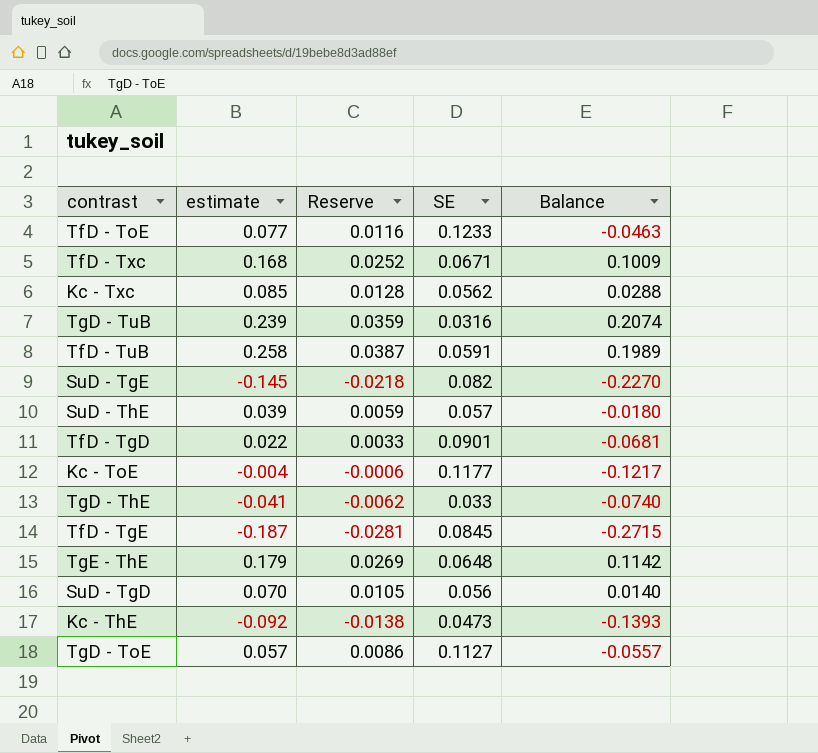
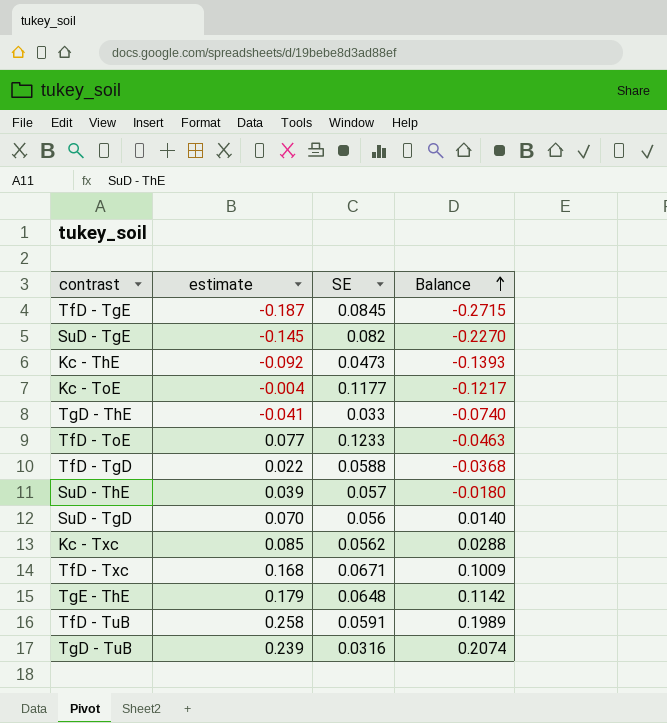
row order: none -> Balance ascending
column Reserve | formula: [estimate] * 0.15 -> none
row TgD - ToE: 0.057 | 0.0086 | 0.1127 | -0.0557 -> none
TfD - TgD | SE: 0.0901 -> 0.0588
TfD - TgD | Balance: -0.0681 -> -0.0368

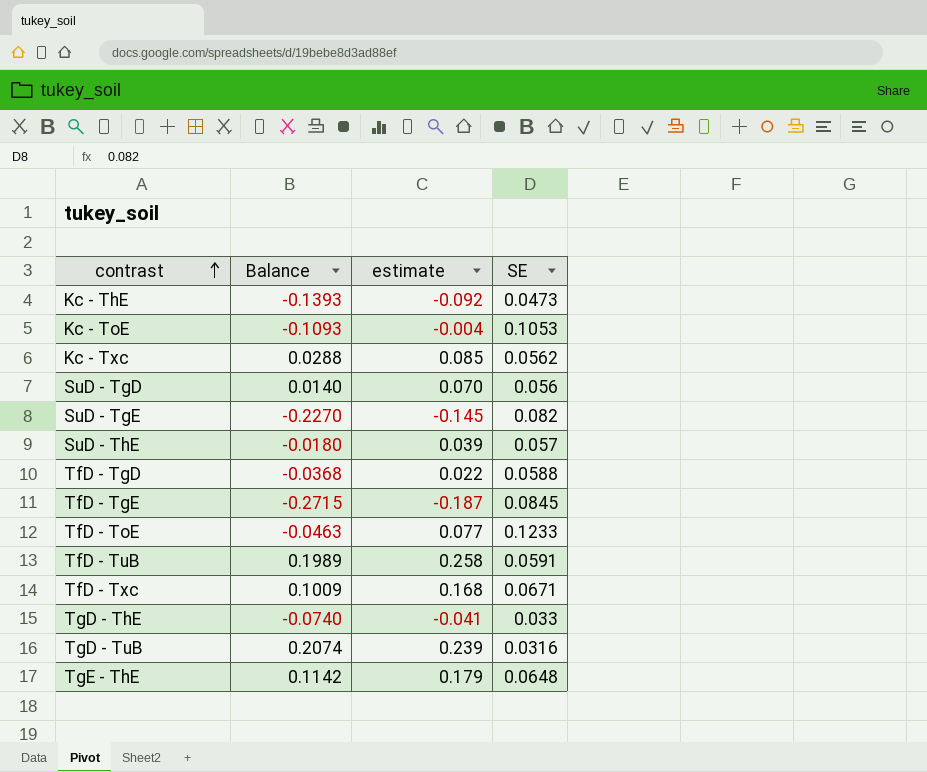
row order: Balance ascending -> contrast ascending
column Balance | position: 4 -> 2
Kc - ToE | Balance: -0.1217 -> -0.1093
Kc - ToE | SE: 0.1177 -> 0.1053

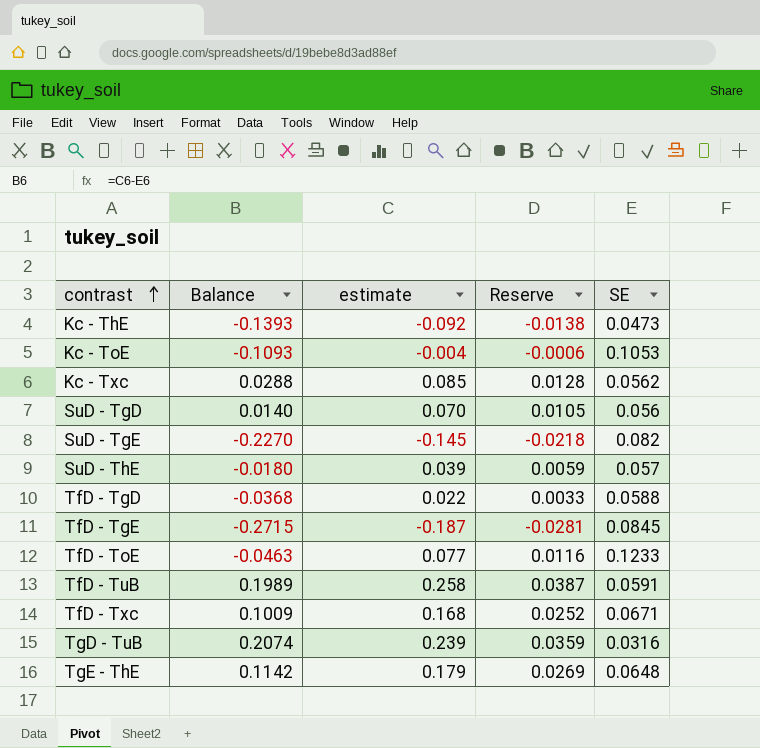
column Reserve | formula: none -> [estimate] * 0.15
row TgD - ThE: -0.0740 | -0.041 | 0.033 -> none

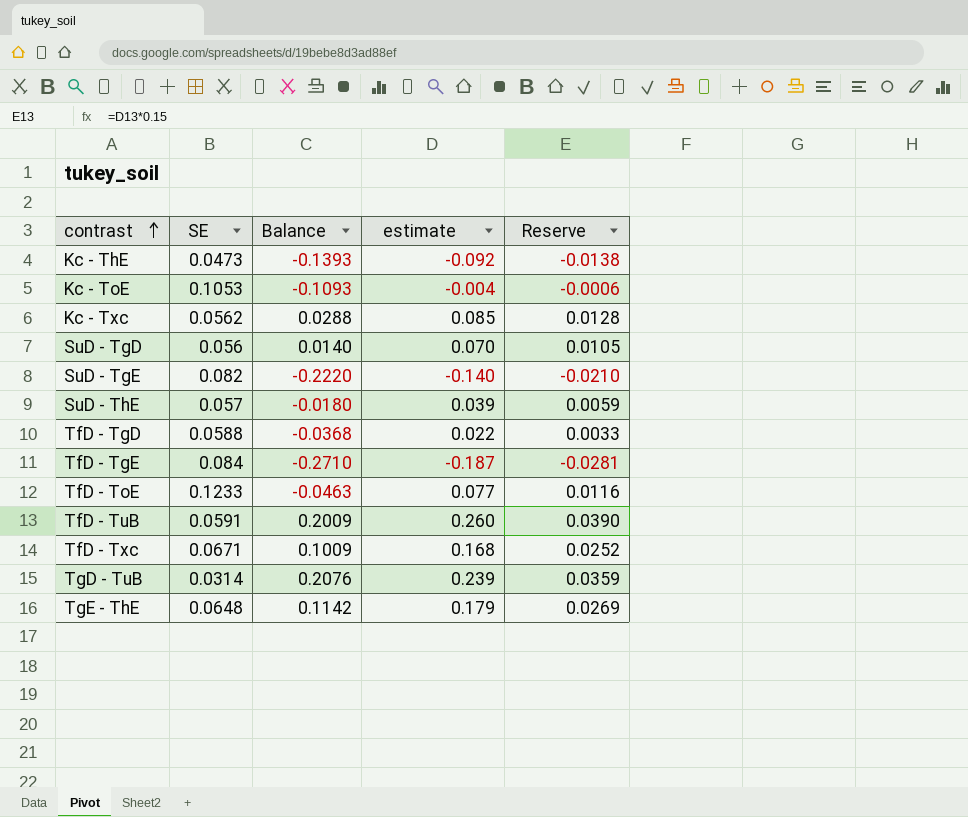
column SE | position: 5 -> 2
SuD - TgE | Balance: -0.2270 -> -0.2220
SuD - TgE | estimate: -0.145 -> -0.140
SuD - TgE | Reserve: -0.0218 -> -0.0210
TfD - TgE | SE: 0.0845 -> 0.084
TfD - TgE | Balance: -0.2715 -> -0.2710
TfD - TuB | Balance: 0.1989 -> 0.2009
TfD - TuB | estimate: 0.258 -> 0.260
TfD - TuB | Reserve: 0.0387 -> 0.0390
TgD - TuB | SE: 0.0316 -> 0.0314
TgD - TuB | Balance: 0.2074 -> 0.2076

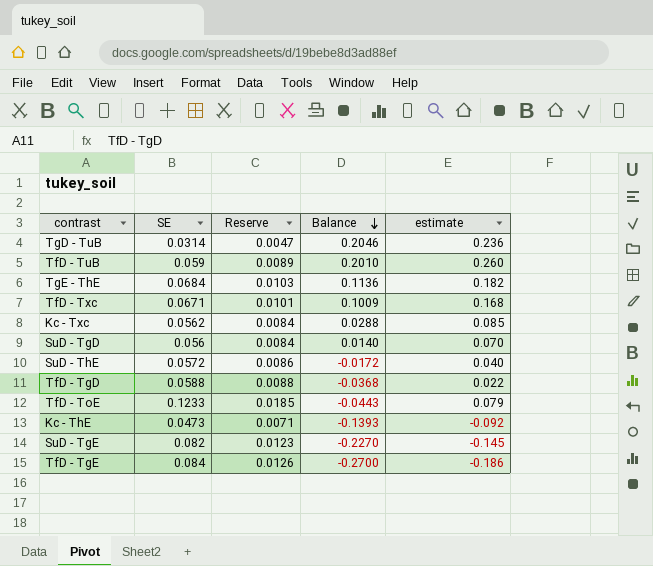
row order: contrast ascending -> Balance descending
column Reserve | formula: [estimate] * 0.15 -> [SE] * 0.15
column Reserve | position: 5 -> 3
row Kc - ToE: 0.1053 | -0.1093 | -0.004 | -0.0006 -> none
TgD - TuB | Balance: 0.2076 -> 0.2046
TgD - TuB | estimate: 0.239 -> 0.236
TfD - TuB | SE: 0.0591 -> 0.059
TfD - TuB | Balance: 0.2009 -> 0.2010
TgE - ThE | SE: 0.0648 -> 0.0684
TgE - ThE | Balance: 0.1142 -> 0.1136
TgE - ThE | estimate: 0.179 -> 0.182
SuD - ThE | SE: 0.057 -> 0.0572
SuD - ThE | Balance: -0.0180 -> -0.0172
SuD - ThE | estimate: 0.039 -> 0.040
TfD - ToE | Balance: -0.0463 -> -0.0443
TfD - ToE | estimate: 0.077 -> 0.079
SuD - TgE | Balance: -0.2220 -> -0.2270
SuD - TgE | estimate: -0.140 -> -0.145
TfD - TgE | Balance: -0.2710 -> -0.2700
TfD - TgE | estimate: -0.187 -> -0.186

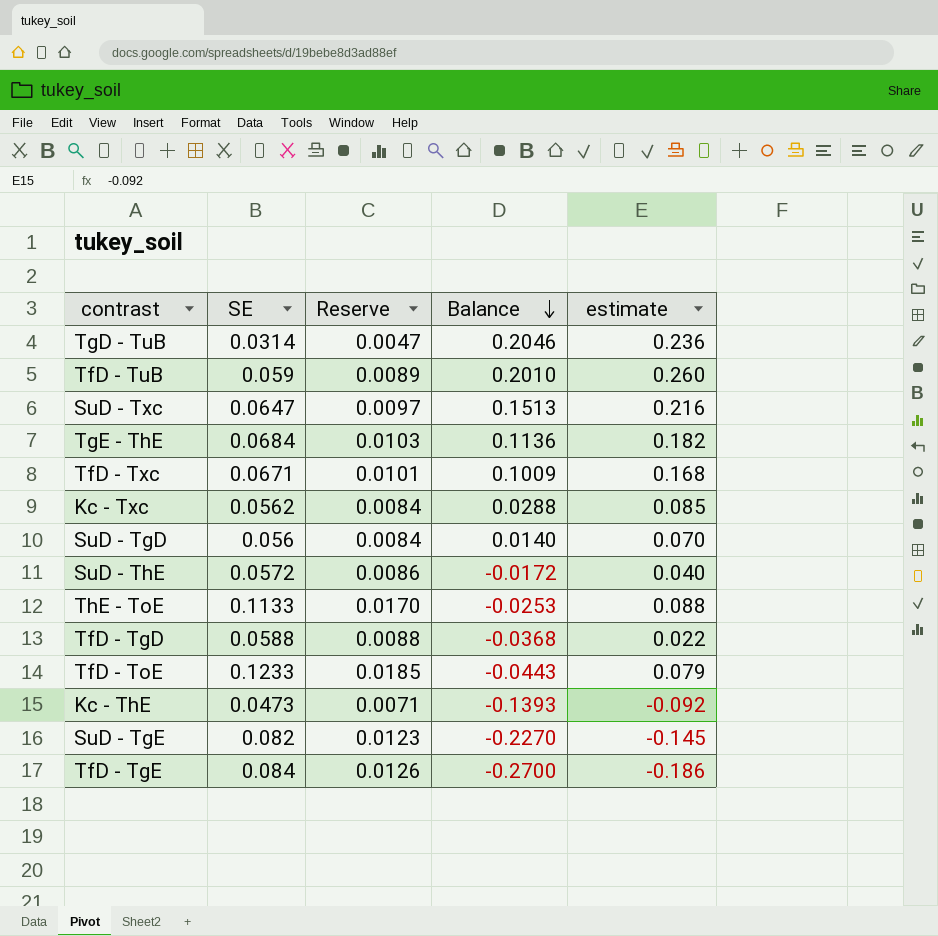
row SuD - Txc: none -> 0.0647 | 0.0097 | 0.1513 | 0.216
row ThE - ToE: none -> 0.1133 | 0.0170 | -0.0253 | 0.088

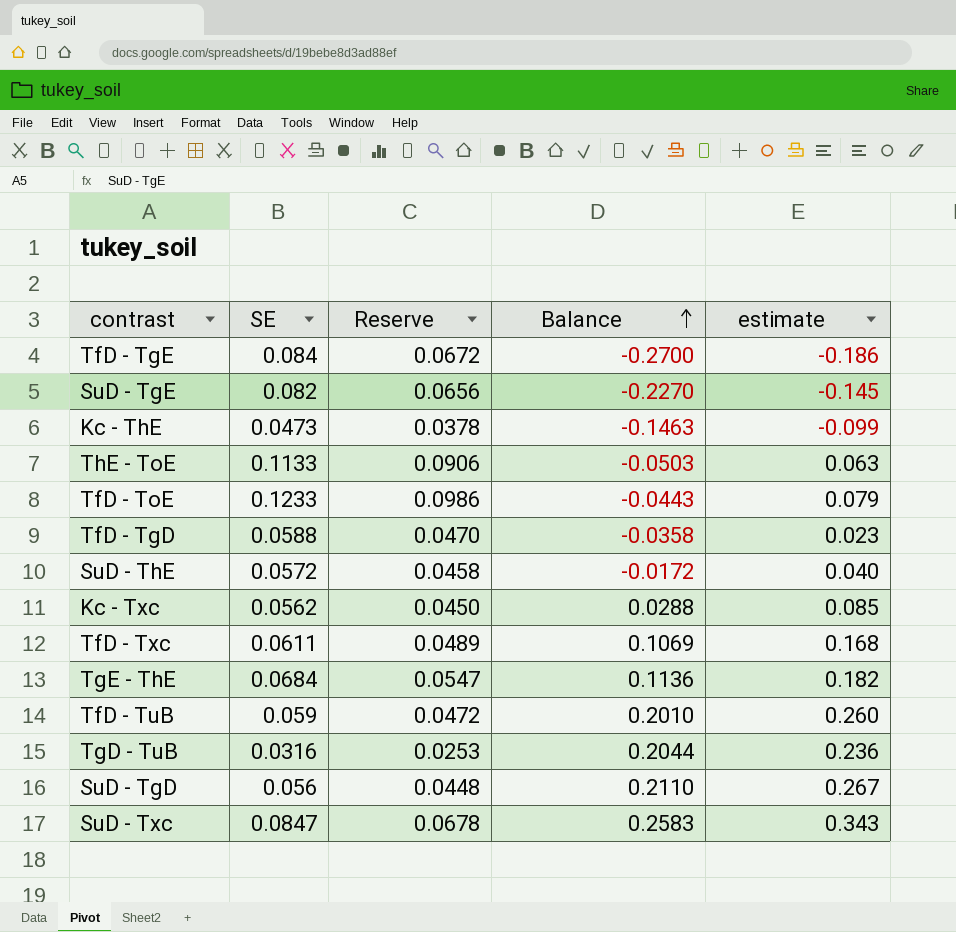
row order: Balance descending -> Balance ascending
column Reserve | formula: [SE] * 0.15 -> [SE] * 0.8
Kc - ThE | Balance: -0.1393 -> -0.1463
Kc - ThE | estimate: -0.092 -> -0.099
ThE - ToE | Balance: -0.0253 -> -0.0503
ThE - ToE | estimate: 0.088 -> 0.063
TfD - TgD | Balance: -0.0368 -> -0.0358
TfD - TgD | estimate: 0.022 -> 0.023
TfD - Txc | SE: 0.0671 -> 0.0611
TfD - Txc | Balance: 0.1009 -> 0.1069
TgD - TuB | SE: 0.0314 -> 0.0316
TgD - TuB | Balance: 0.2046 -> 0.2044
SuD - TgD | Balance: 0.0140 -> 0.2110
SuD - TgD | estimate: 0.070 -> 0.267
SuD - Txc | SE: 0.0647 -> 0.0847
SuD - Txc | Balance: 0.1513 -> 0.2583
SuD - Txc | estimate: 0.216 -> 0.343

